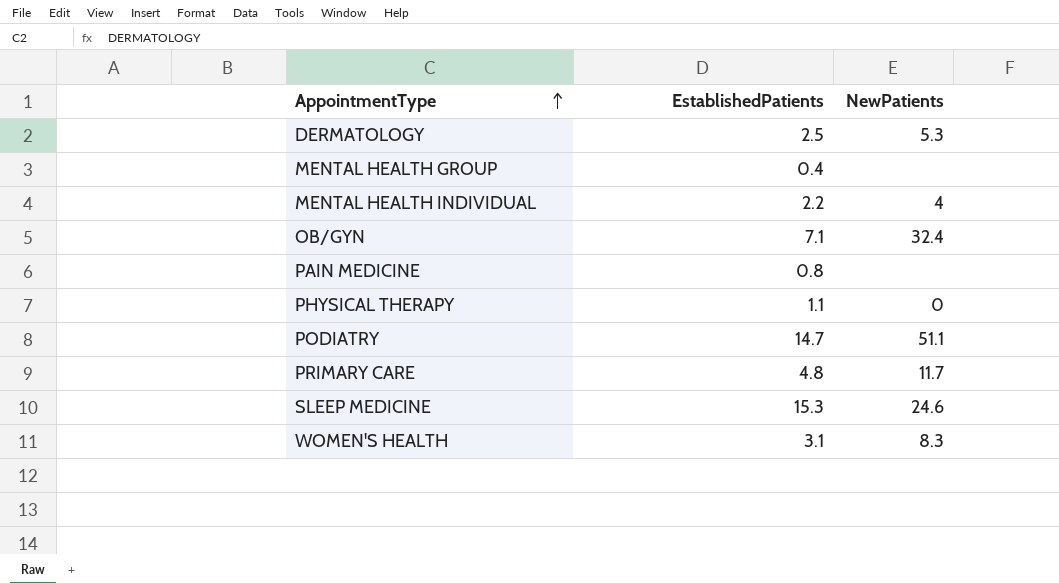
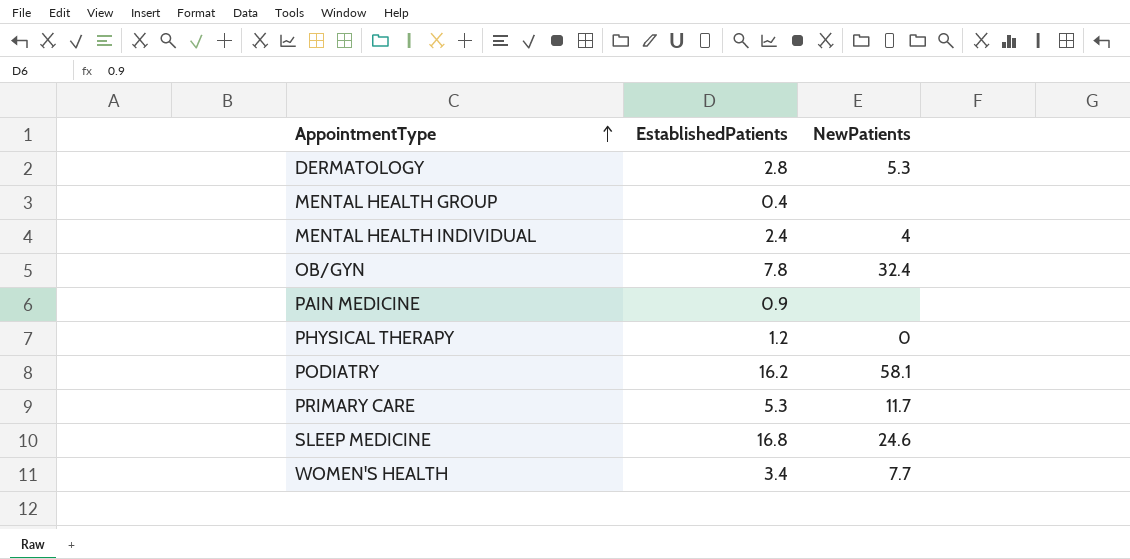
DERMATOLOGY | EstablishedPatients: 2.5 -> 2.8
MENTAL HEALTH INDIVIDUAL | EstablishedPatients: 2.2 -> 2.4
OB/GYN | EstablishedPatients: 7.1 -> 7.8
PAIN MEDICINE | EstablishedPatients: 0.8 -> 0.9
PHYSICAL THERAPY | EstablishedPatients: 1.1 -> 1.2
PODIATRY | EstablishedPatients: 14.7 -> 16.2
PODIATRY | NewPatients: 51.1 -> 58.1
PRIMARY CARE | EstablishedPatients: 4.8 -> 5.3
SLEEP MEDICINE | EstablishedPatients: 15.3 -> 16.8
WOMEN'S HEALTH | EstablishedPatients: 3.1 -> 3.4
WOMEN'S HEALTH | NewPatients: 8.3 -> 7.7

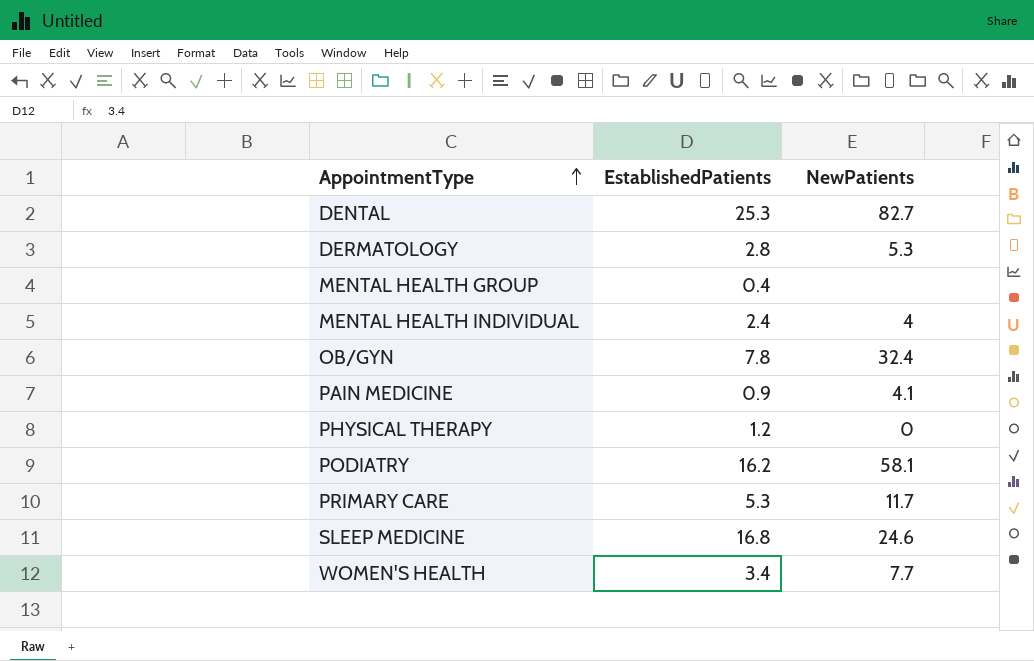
row DENTAL: none -> 25.3 | 82.7
PAIN MEDICINE | NewPatients: none -> 4.1

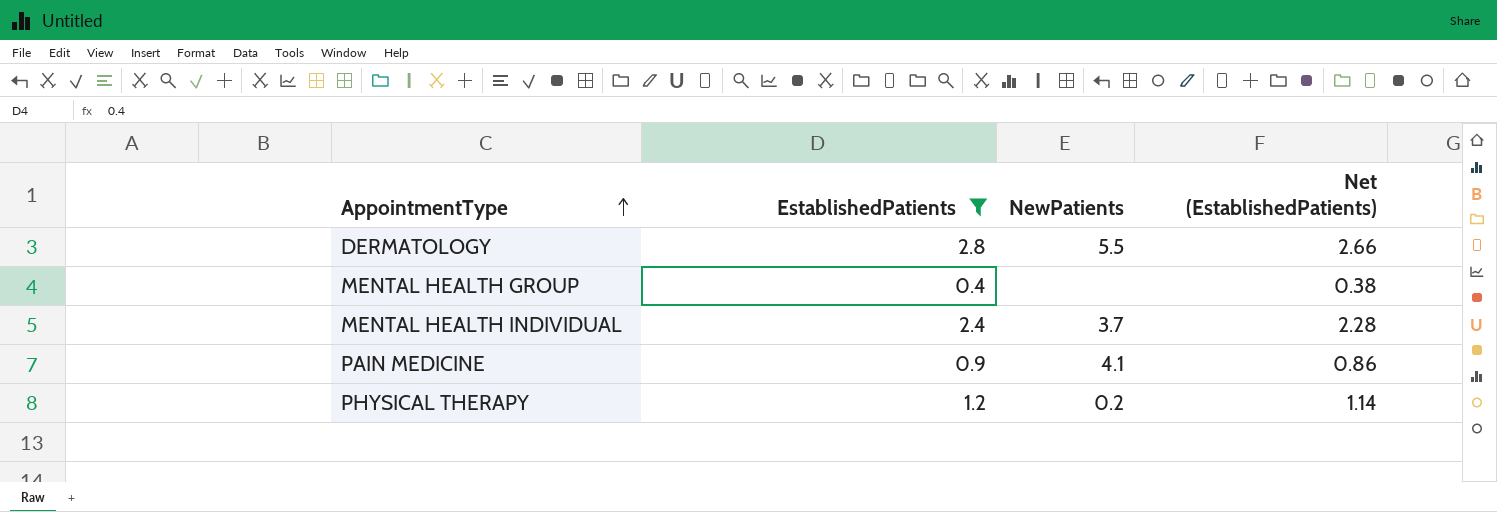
filter: none -> EstablishedPatients <= 2.8
column Net (EstablishedPatients) | formula: none -> [EstablishedPatients] * 0.95
DERMATOLOGY | NewPatients: 5.3 -> 5.5
MENTAL HEALTH INDIVIDUAL | NewPatients: 4 -> 3.7
PHYSICAL THERAPY | NewPatients: 0 -> 0.2

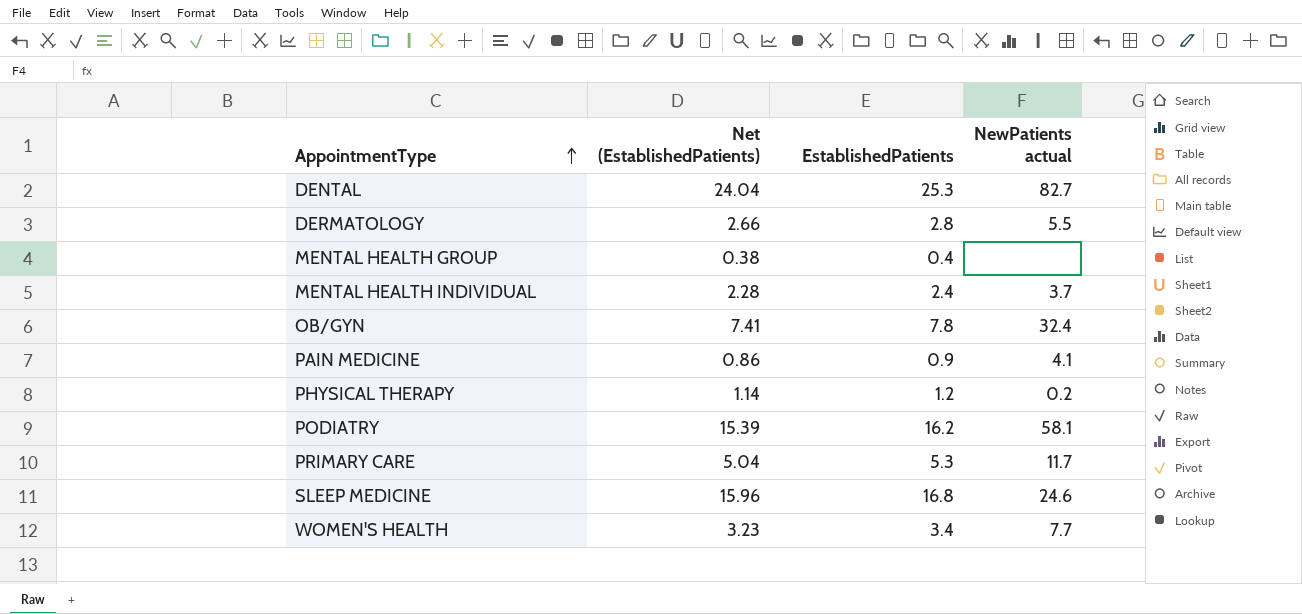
filter: EstablishedPatients <= 2.8 -> none
column Net (EstablishedPatients) | position: 4 -> 2
column name: NewPatients -> NewPatients actual

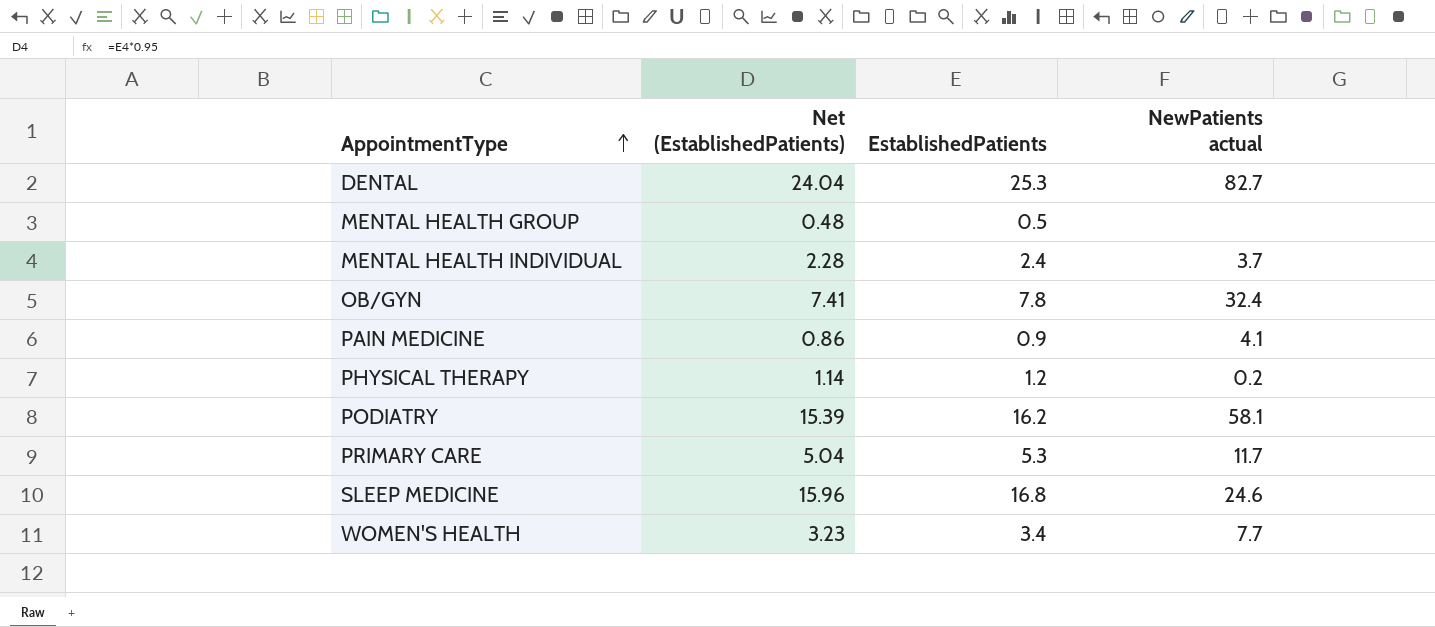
row DERMATOLOGY: 2.66 | 2.8 | 5.5 -> none
MENTAL HEALTH GROUP | Net (EstablishedPatients): 0.38 -> 0.48
MENTAL HEALTH GROUP | EstablishedPatients: 0.4 -> 0.5

